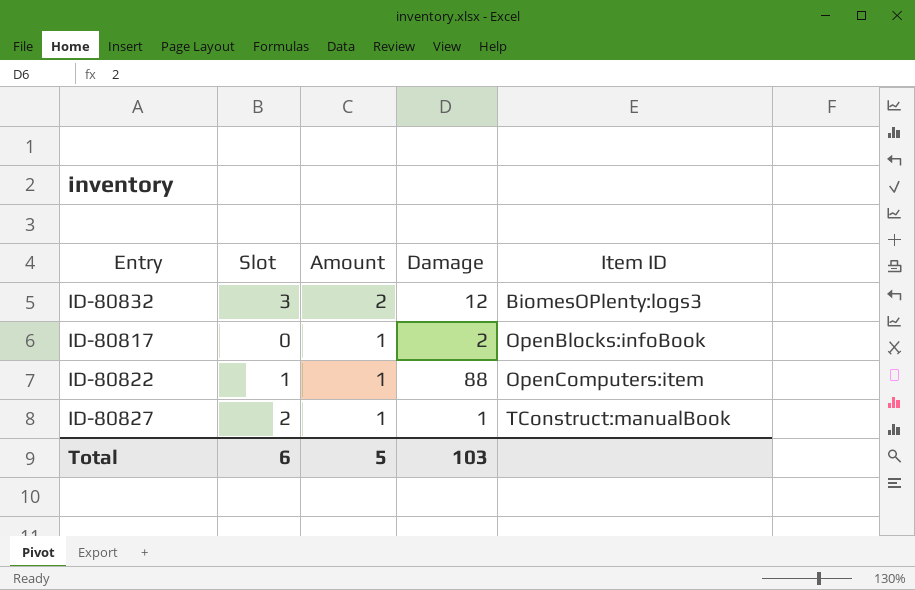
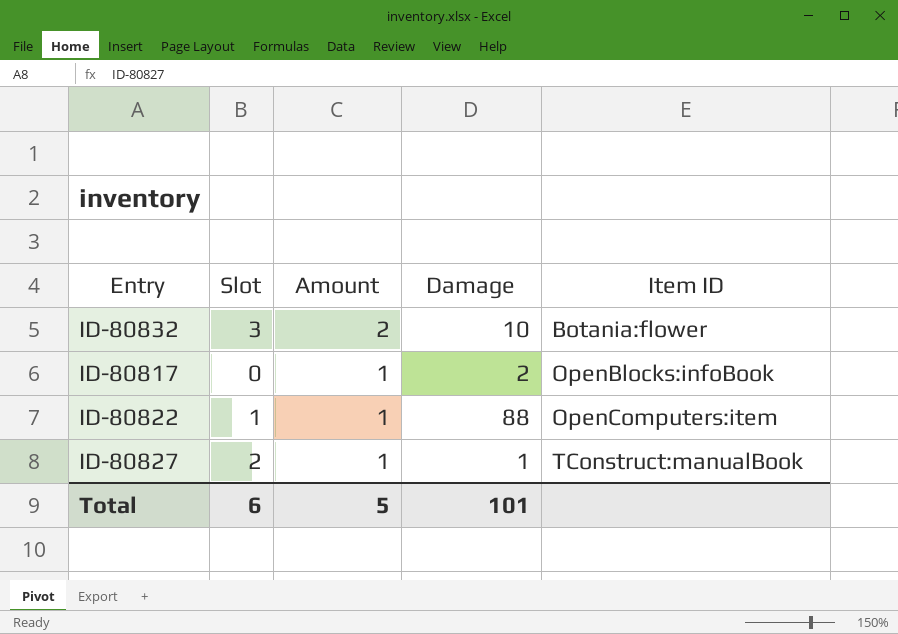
ID-80832 | Damage: 12 -> 10
ID-80832 | Item ID: BiomesOPlenty:logs3 -> Botania:flower
Total | Damage: 103 -> 101

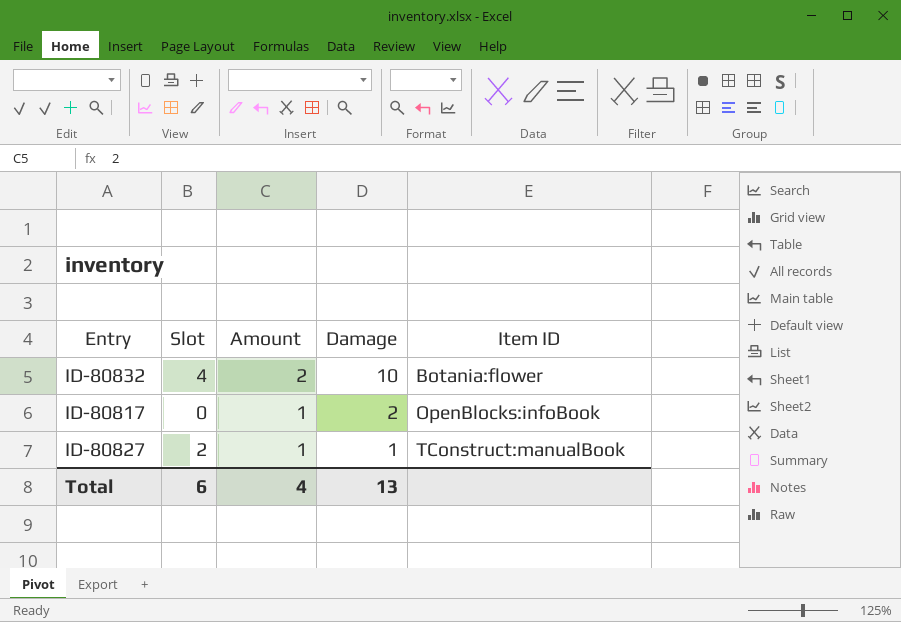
row ID-80822: 1 | 1 | 88 | OpenComputers:item -> none
ID-80832 | Slot: 3 -> 4
Total | Amount: 5 -> 4
Total | Damage: 101 -> 13

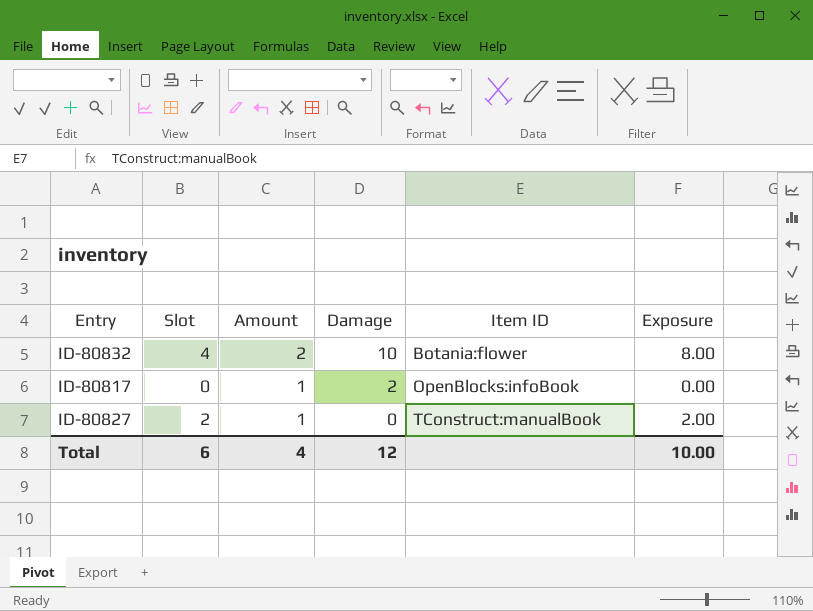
column Exposure | formula: none -> [Slot] * [Amount]
ID-80827 | Damage: 1 -> 0
Total | Damage: 13 -> 12

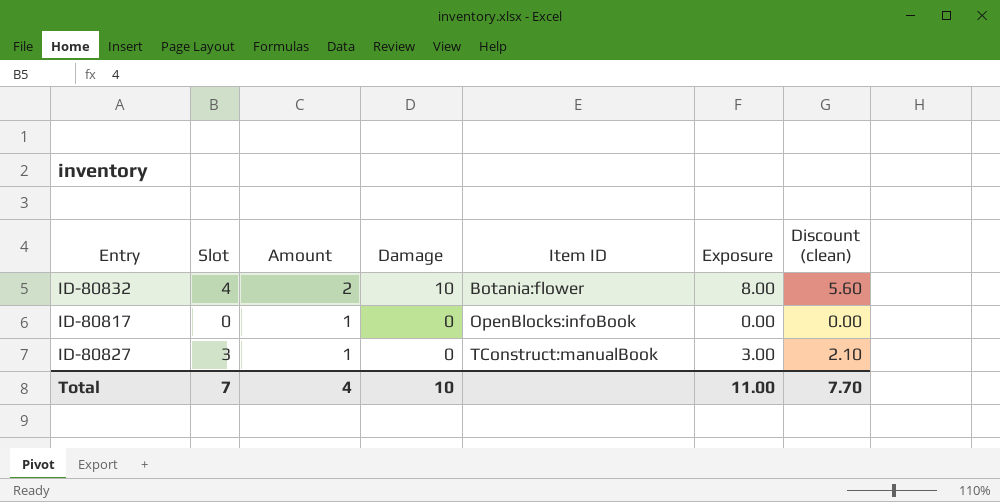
column Discount (clean) | formula: none -> [Exposure] * 0.7
ID-80817 | Damage: 2 -> 0
ID-80827 | Slot: 2 -> 3
ID-80827 | Exposure: 2.00 -> 3.00
Total | Slot: 6 -> 7
Total | Damage: 12 -> 10
Total | Exposure: 10.00 -> 11.00

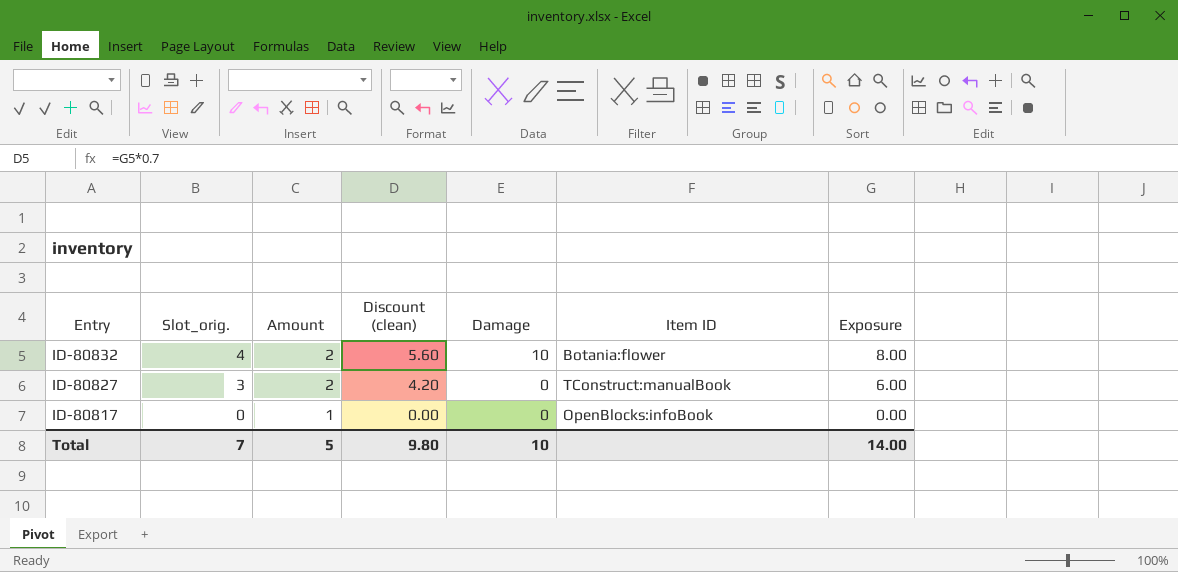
row order: Amount descending -> Entry descending
column name: Slot -> Slot_orig.
column Discount (clean) | position: 7 -> 4
ID-80827 | Amount: 1 -> 2
ID-80827 | Discount (clean): 2.10 -> 4.20
ID-80827 | Exposure: 3.00 -> 6.00
Total | Amount: 4 -> 5
Total | Discount (clean): 7.70 -> 9.80
Total | Exposure: 11.00 -> 14.00

